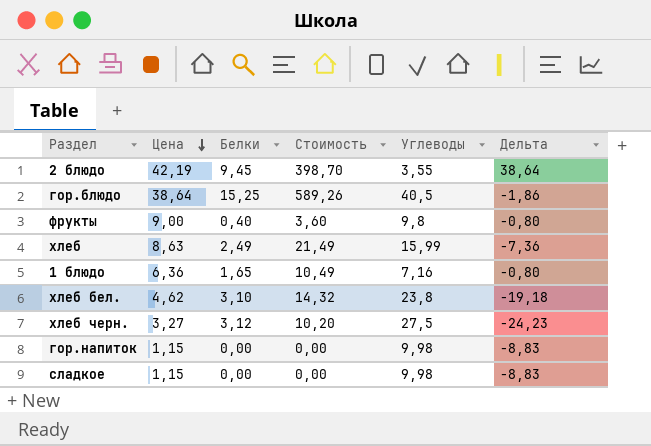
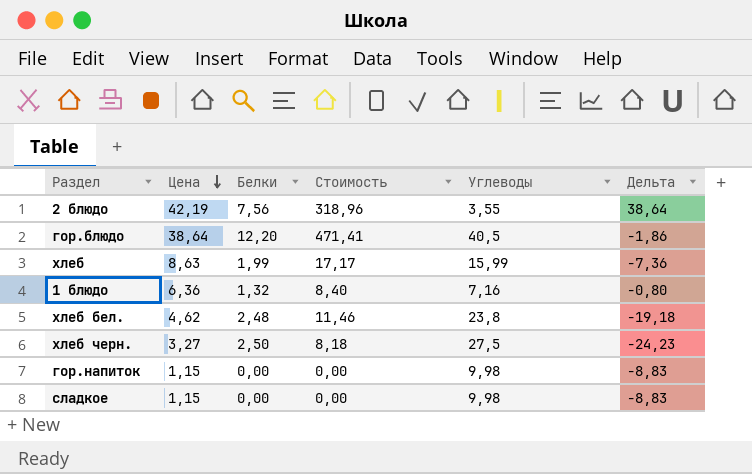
row фрукты: 9,00 | 0,40 | 3,60 | 9,8 | -0,80 -> none
2 блюдо | Белки: 9,45 -> 7,56
2 блюдо | Стоимость: 398,70 -> 318,96
гор.блюдо | Белки: 15,25 -> 12,20
гор.блюдо | Стоимость: 589,26 -> 471,41
хлеб | Белки: 2,49 -> 1,99
хлеб | Стоимость: 21,49 -> 17,17
1 блюдо | Белки: 1,65 -> 1,32
1 блюдо | Стоимость: 10,49 -> 8,40
хлеб бел. | Белки: 3,10 -> 2,48
хлеб бел. | Стоимость: 14,32 -> 11,46
хлеб черн. | Белки: 3,12 -> 2,50
хлеб черн. | Стоимость: 10,20 -> 8,18

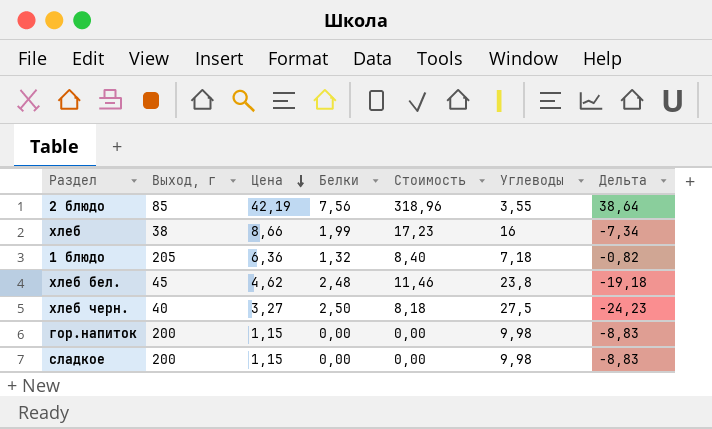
column Выход, г | position: none -> 2
row гор.блюдо: 38,64 | 12,20 | 471,41 | 40,5 | -1,86 -> none
хлеб | Цена: 8,63 -> 8,66
хлеб | Стоимость: 17,17 -> 17,23
хлеб | Углеводы: 15,99 -> 16
хлеб | Дельта: -7,36 -> -7,34
1 блюдо | Углеводы: 7,16 -> 7,18
1 блюдо | Дельта: -0,80 -> -0,82

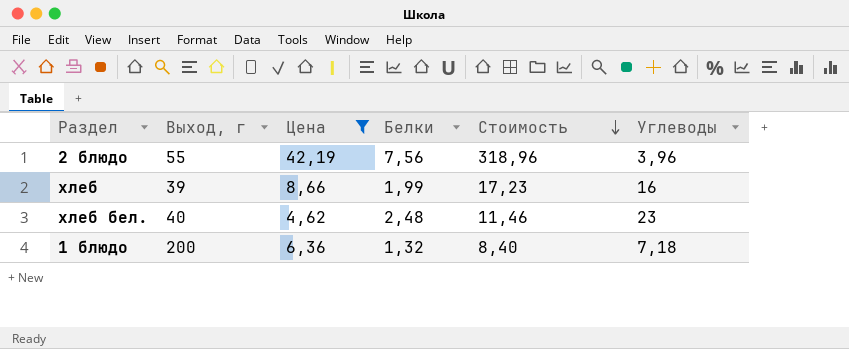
filter: none -> Цена >= 4,62
row order: Цена descending -> Стоимость descending
column Дельта | formula: [Цена] - [Углеводы] -> none
2 блюдо | Выход, г: 85 -> 55
2 блюдо | Углеводы: 3,55 -> 3,96
хлеб | Выход, г: 38 -> 39
хлеб бел. | Выход, г: 45 -> 40
хлеб бел. | Углеводы: 23,8 -> 23
1 блюдо | Выход, г: 205 -> 200

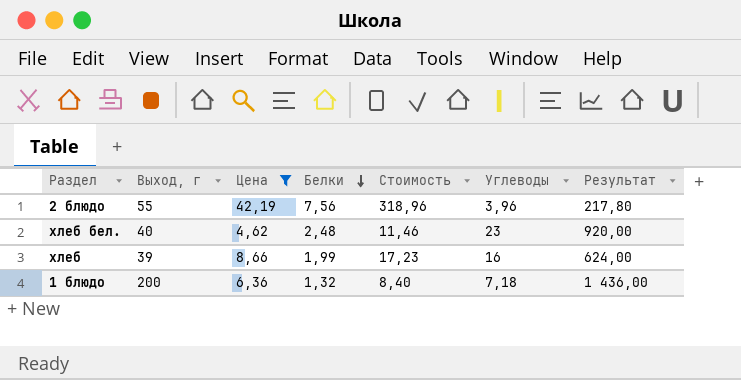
row order: Стоимость descending -> Белки descending
column Результат | formula: none -> [Выход, г] * [Углеводы]

